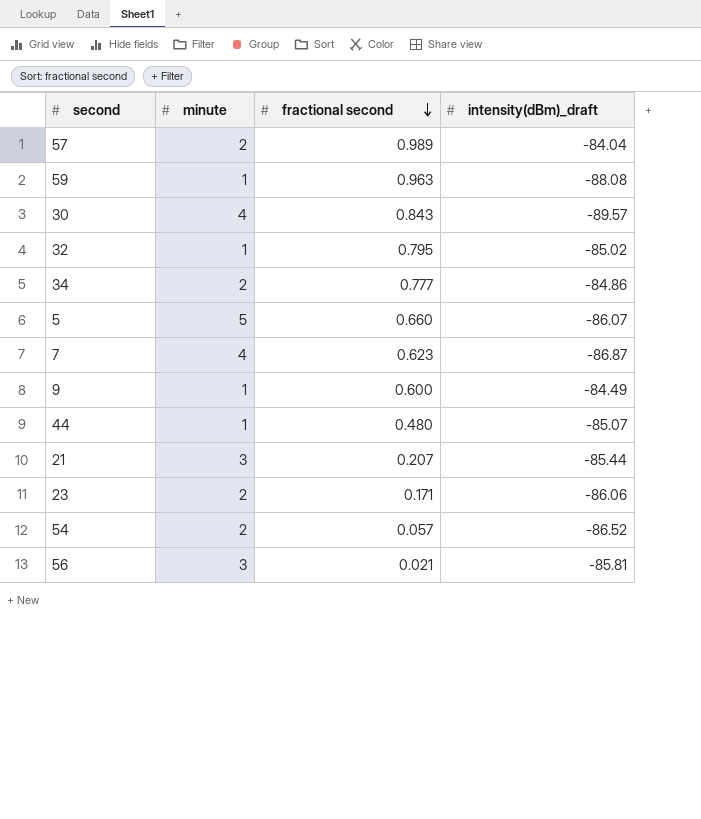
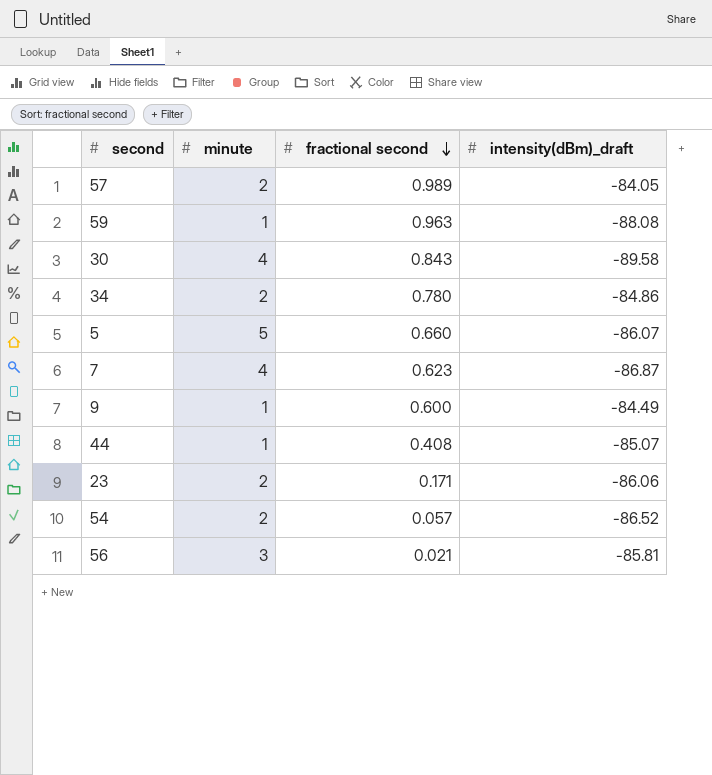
row 32: 1 | 0.795 | -85.02 -> none
row 21: 3 | 0.207 | -85.44 -> none
57 | intensity(dBm)_draft: -84.04 -> -84.05
30 | intensity(dBm)_draft: -89.57 -> -89.58
34 | fractional second: 0.777 -> 0.780
44 | fractional second: 0.480 -> 0.408

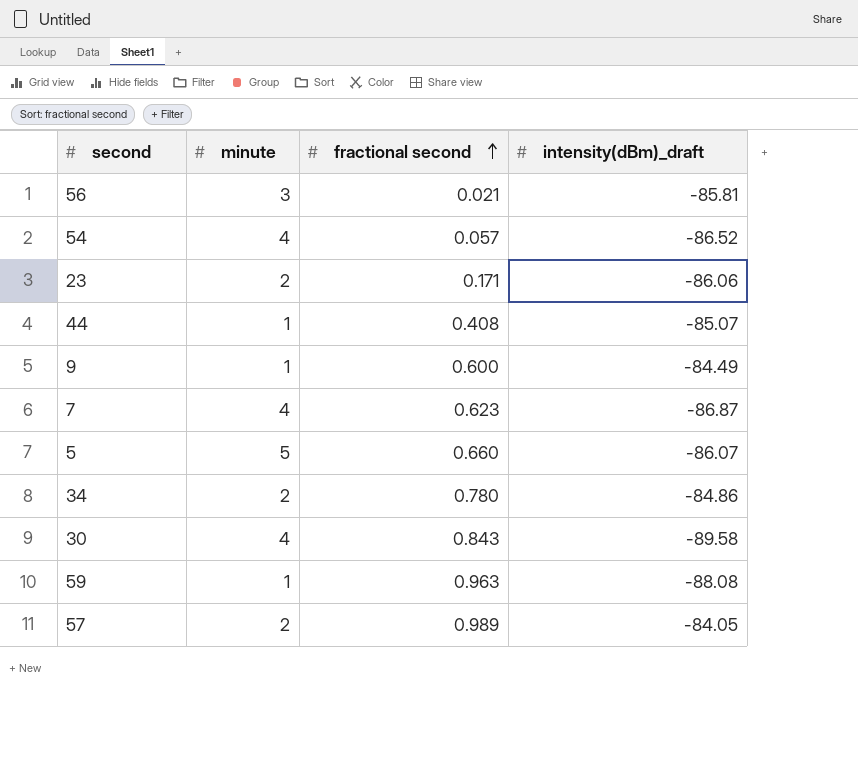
row order: fractional second descending -> fractional second ascending
54 | minute: 2 -> 4

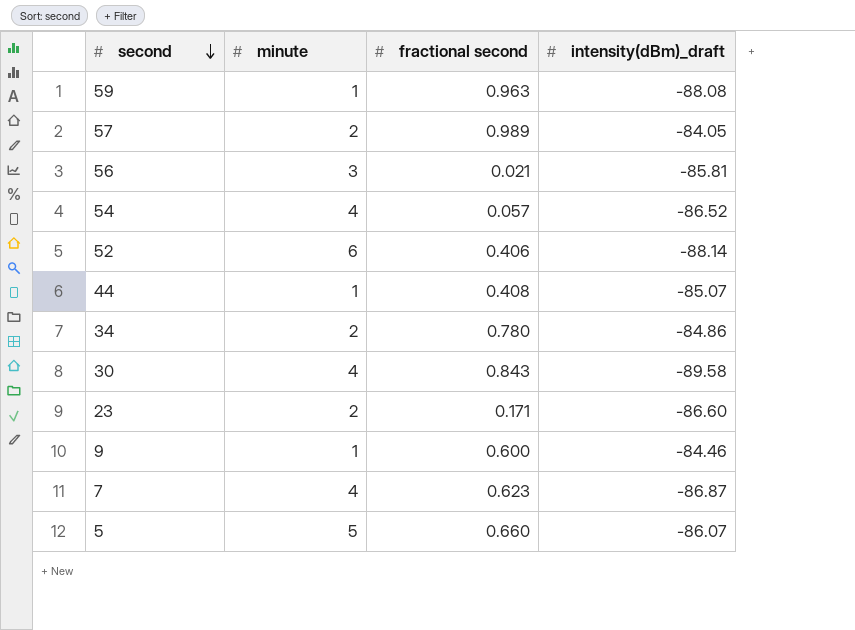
row order: fractional second ascending -> second descending
row 52: none -> 6 | 0.406 | -88.14
23 | intensity(dBm)_draft: -86.06 -> -86.60
9 | intensity(dBm)_draft: -84.49 -> -84.46

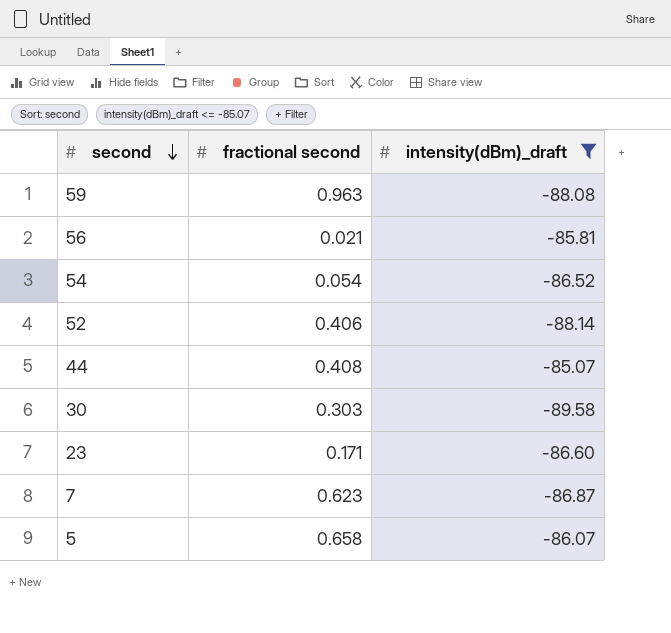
filter: none -> intensity(dBm)_draft <= -85.07
column minute | position: 2 -> none
54 | fractional second: 0.057 -> 0.054
30 | fractional second: 0.843 -> 0.303
5 | fractional second: 0.660 -> 0.658

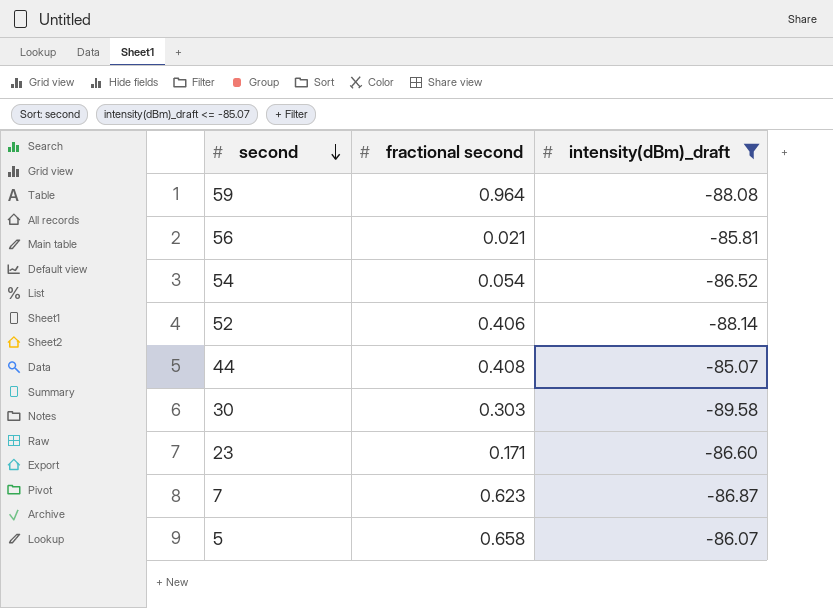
59 | fractional second: 0.963 -> 0.964

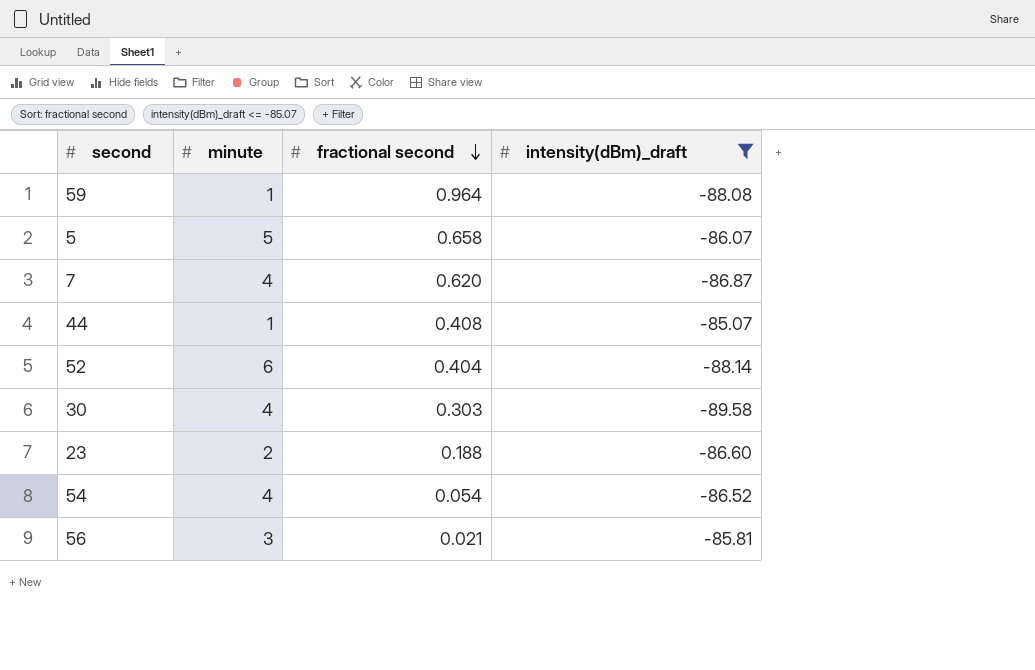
row order: second descending -> fractional second descending
column minute | position: none -> 2
7 | fractional second: 0.623 -> 0.620
52 | fractional second: 0.406 -> 0.404
23 | fractional second: 0.171 -> 0.188

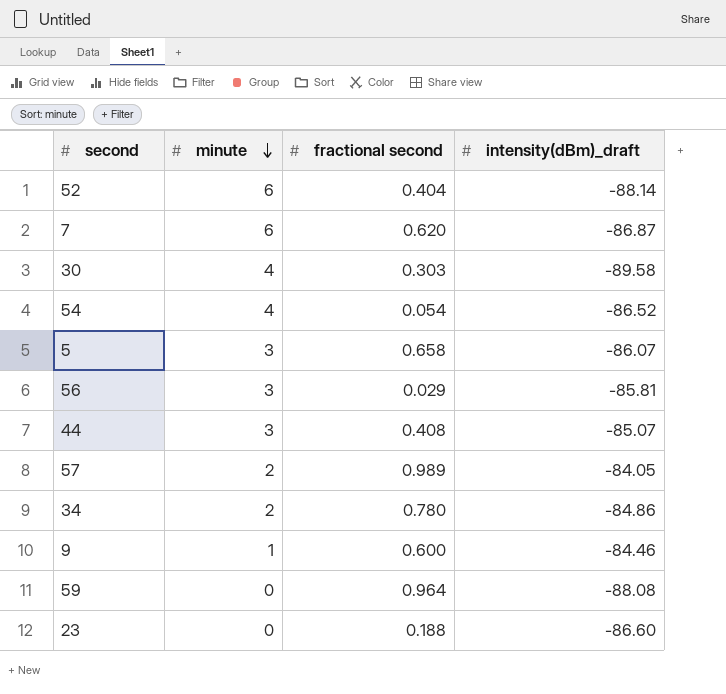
filter: intensity(dBm)_draft <= -85.07 -> none
row order: fractional second descending -> minute descending
7 | minute: 4 -> 6
5 | minute: 5 -> 3
56 | fractional second: 0.021 -> 0.029
44 | minute: 1 -> 3
59 | minute: 1 -> 0
23 | minute: 2 -> 0

